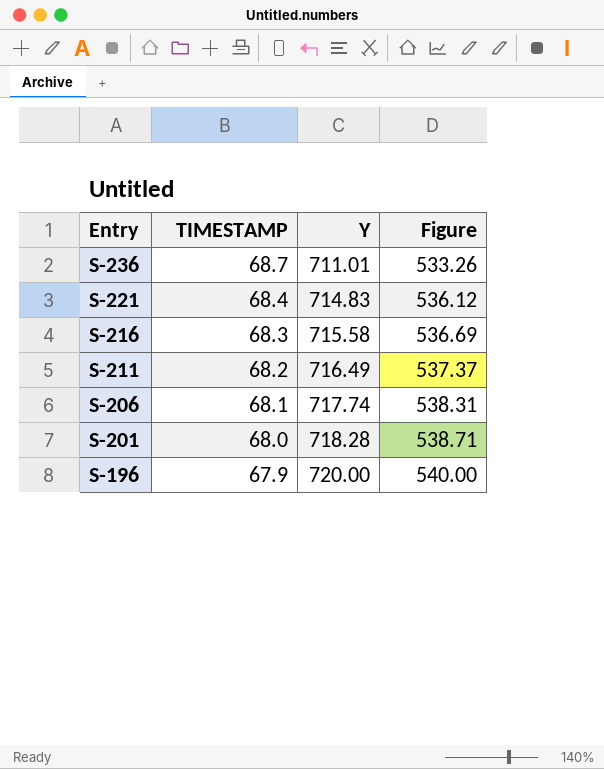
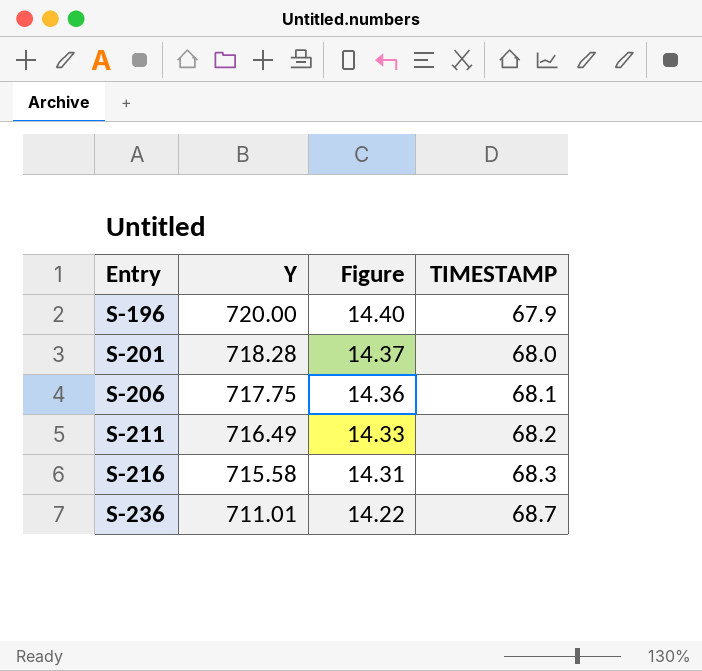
row order: Entry descending -> Entry ascending
column Figure | formula: [Y] * 0.75 -> [Y] * 0.02
column TIMESTAMP | position: 2 -> 4
row S-221: 68.4 | 714.83 | 536.12 -> none
S-206 | Y: 717.74 -> 717.75

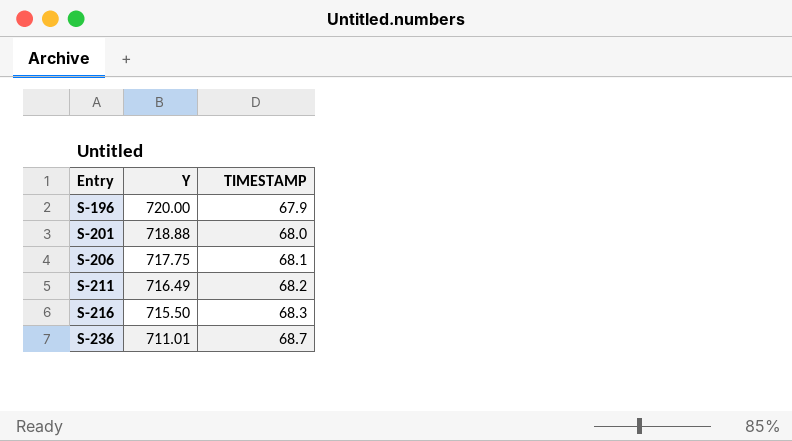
column Figure | formula: [Y] * 0.02 -> none
S-201 | Y: 718.28 -> 718.88
S-216 | Y: 715.58 -> 715.50

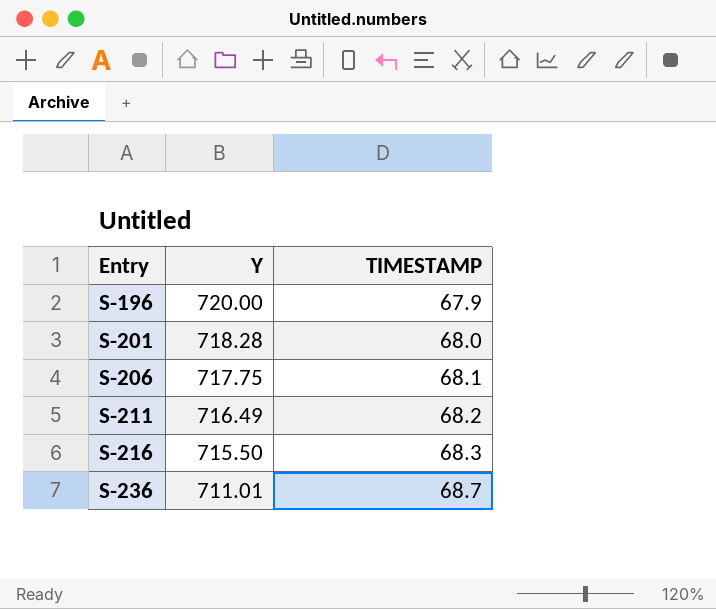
S-201 | Y: 718.88 -> 718.28

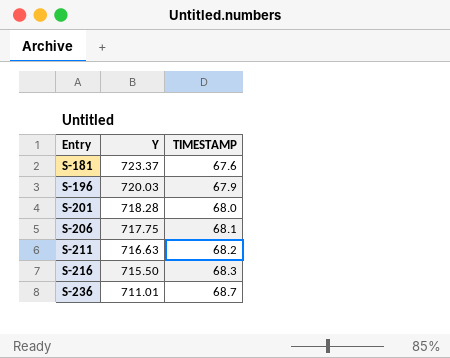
row S-181: none -> 723.37 | 67.6
S-196 | Y: 720.00 -> 720.03
S-211 | Y: 716.49 -> 716.63

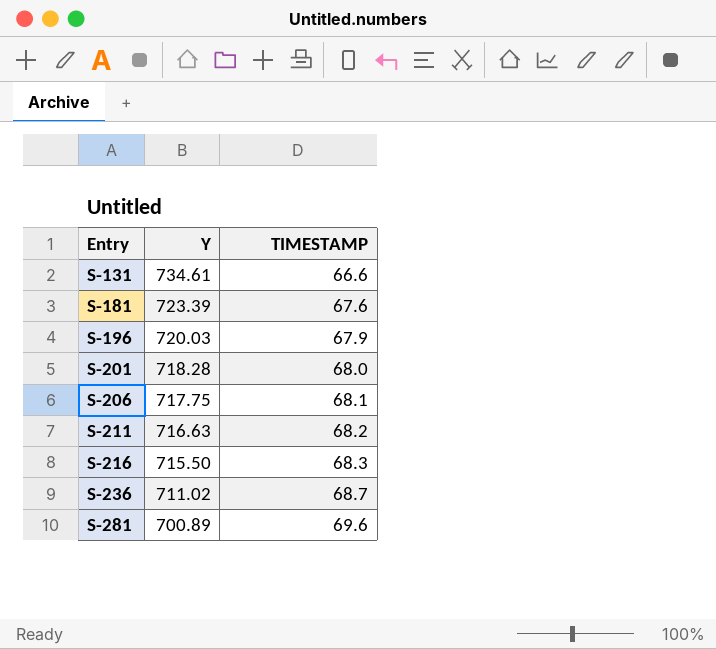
row S-131: none -> 734.61 | 66.6
S-181 | Y: 723.37 -> 723.39
S-236 | Y: 711.01 -> 711.02
row S-281: none -> 700.89 | 69.6

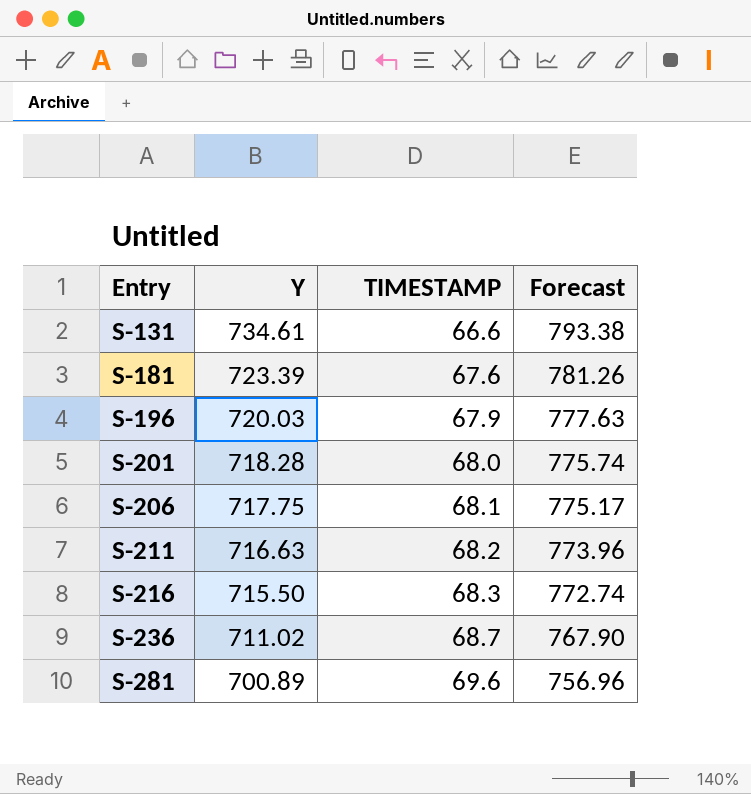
column Forecast | formula: none -> [Y] * 1.08

